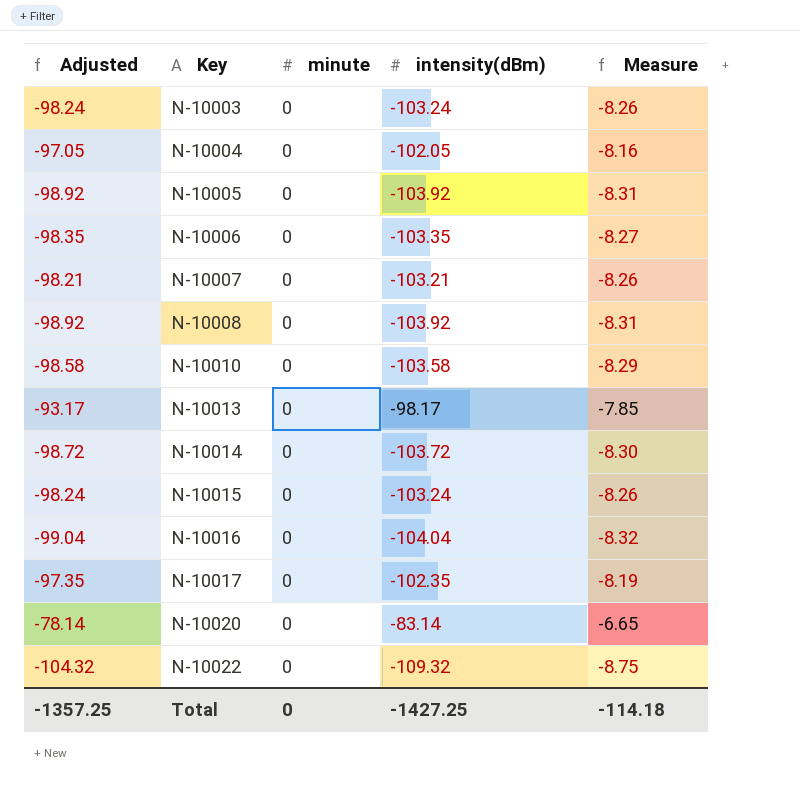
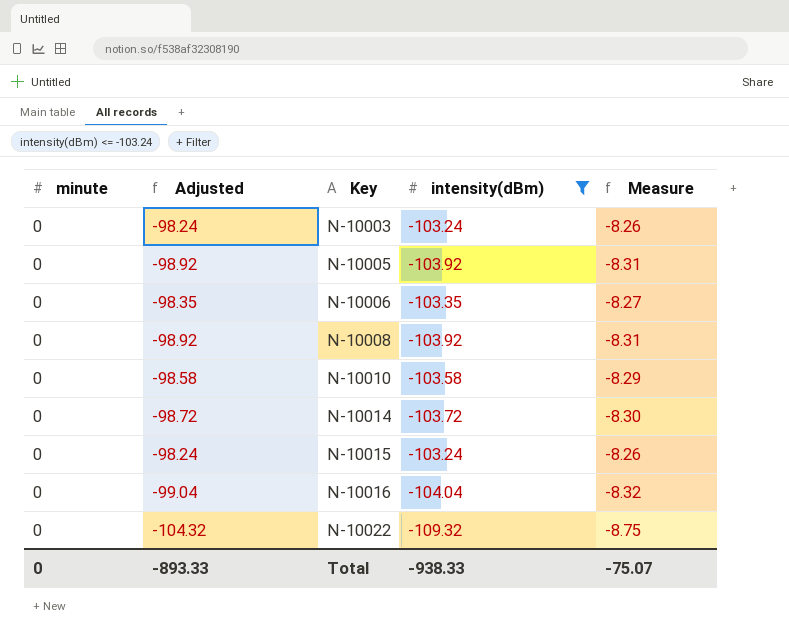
filter: none -> intensity(dBm) <= -103.24
column minute | position: 3 -> 1
Total | Adjusted: -1357.25 -> -893.33
Total | intensity(dBm): -1427.25 -> -938.33
Total | Measure: -114.18 -> -75.07

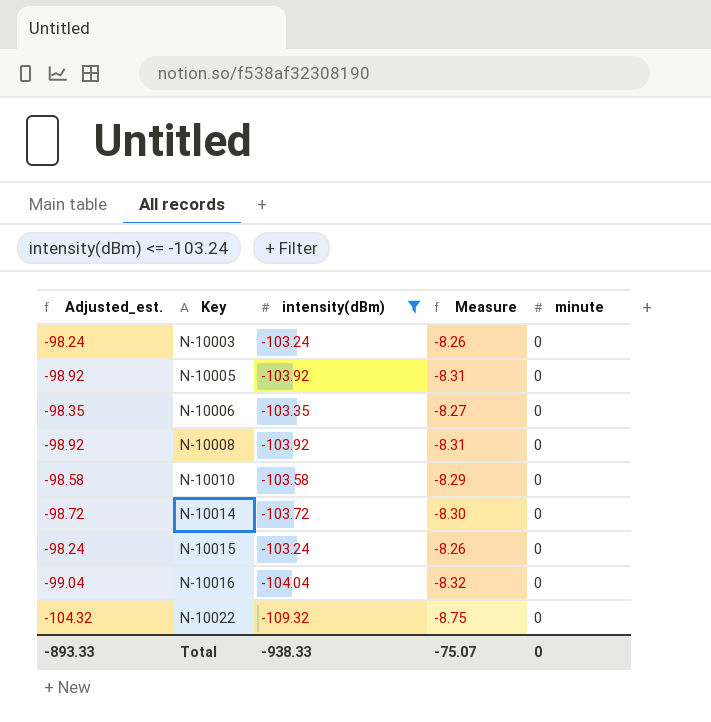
column name: Adjusted -> Adjusted_est.
column minute | position: 1 -> 5

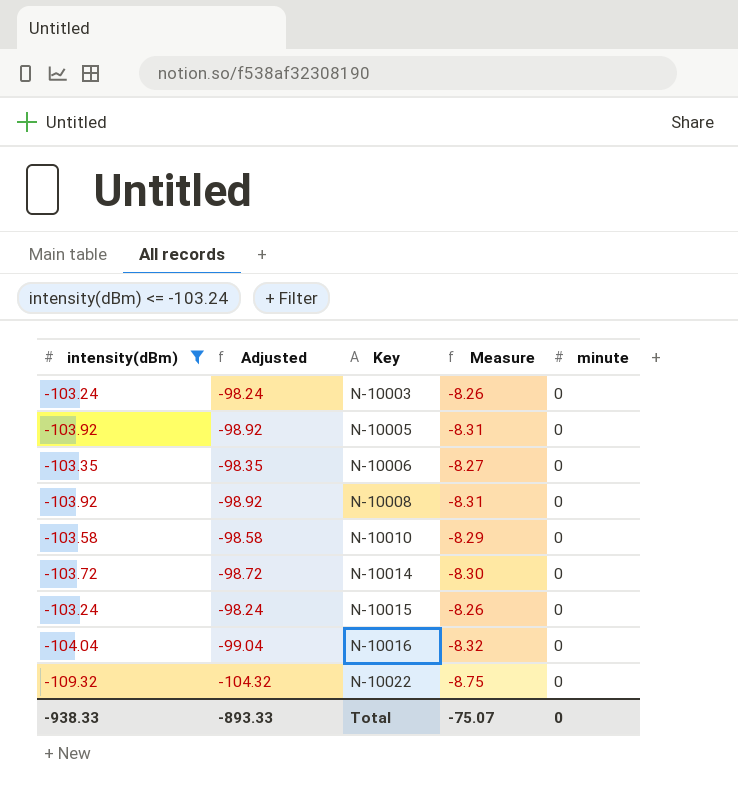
column intensity(dBm) | position: 3 -> 1
column name: Adjusted_est. -> Adjusted

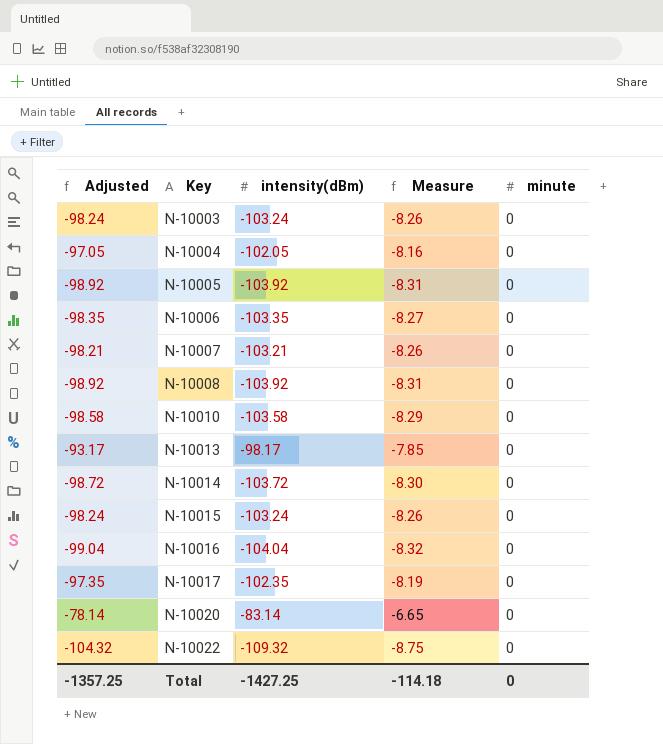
filter: intensity(dBm) <= -103.24 -> none
column intensity(dBm) | position: 1 -> 3
Total | Adjusted: -893.33 -> -1357.25
Total | intensity(dBm): -938.33 -> -1427.25
Total | Measure: -75.07 -> -114.18

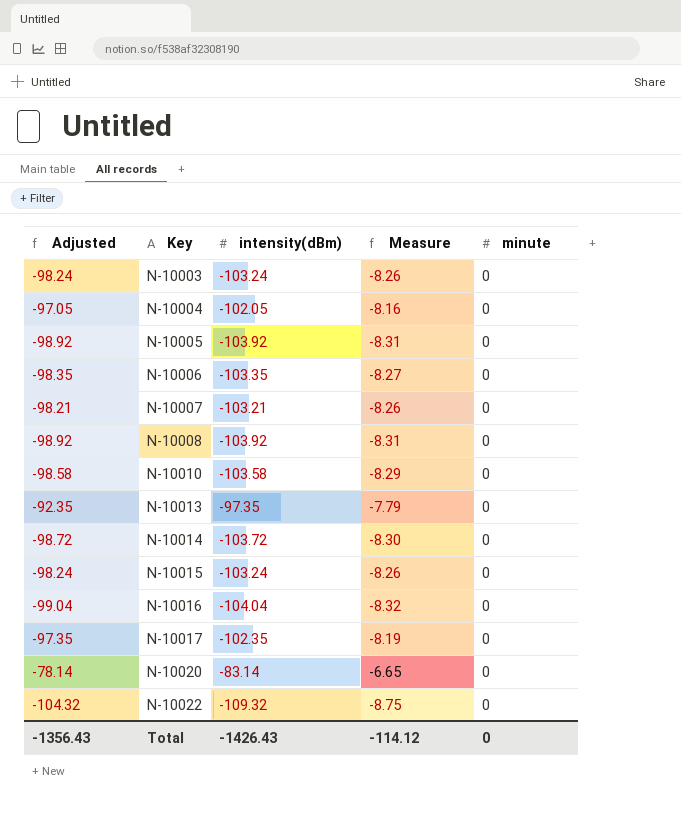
N-10013 | Adjusted: -93.17 -> -92.35
N-10013 | intensity(dBm): -98.17 -> -97.35
N-10013 | Measure: -7.85 -> -7.79
Total | Adjusted: -1357.25 -> -1356.43
Total | intensity(dBm): -1427.25 -> -1426.43
Total | Measure: -114.18 -> -114.12

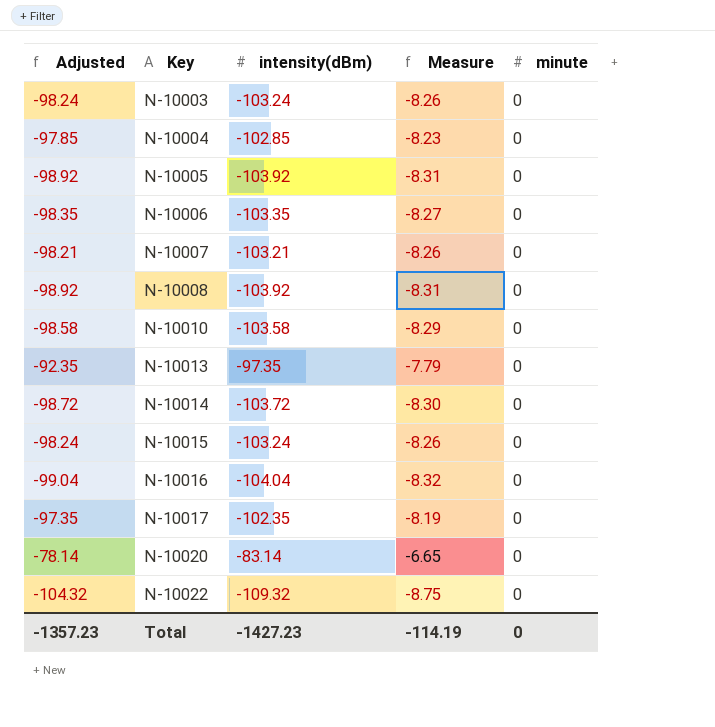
N-10004 | Adjusted: -97.05 -> -97.85
N-10004 | intensity(dBm): -102.05 -> -102.85
N-10004 | Measure: -8.16 -> -8.23
Total | Adjusted: -1356.43 -> -1357.23
Total | intensity(dBm): -1426.43 -> -1427.23
Total | Measure: -114.12 -> -114.19

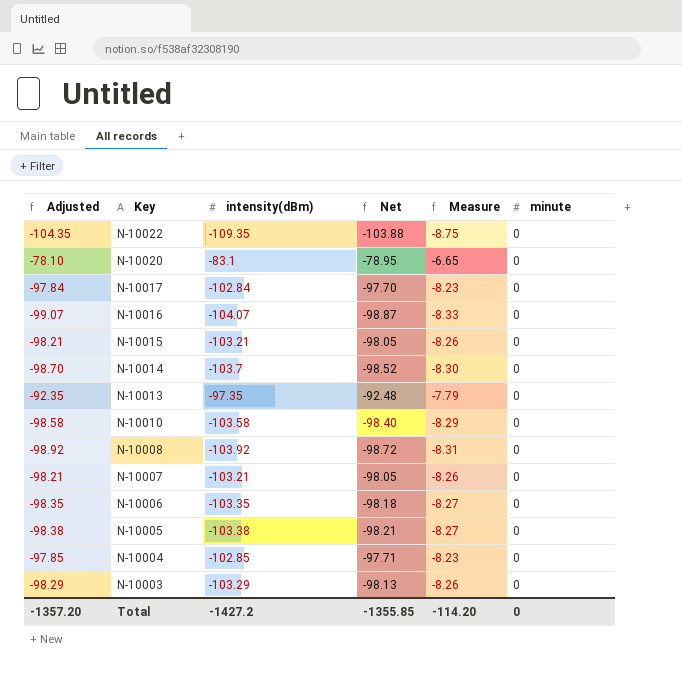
row order: Key ascending -> Key descending
column Net | formula: none -> [intensity(dBm)] * 0.95
N-10022 | Adjusted: -104.32 -> -104.35
N-10022 | intensity(dBm): -109.32 -> -109.35
N-10020 | Adjusted: -78.14 -> -78.10
N-10020 | intensity(dBm): -83.14 -> -83.1
N-10017 | Adjusted: -97.35 -> -97.84
N-10017 | intensity(dBm): -102.35 -> -102.84
N-10017 | Measure: -8.19 -> -8.23
N-10016 | Adjusted: -99.04 -> -99.07
N-10016 | intensity(dBm): -104.04 -> -104.07
N-10016 | Measure: -8.32 -> -8.33
N-10015 | Adjusted: -98.24 -> -98.21
N-10015 | intensity(dBm): -103.24 -> -103.21
N-10014 | Adjusted: -98.72 -> -98.70
N-10014 | intensity(dBm): -103.72 -> -103.7
N-10005 | Adjusted: -98.92 -> -98.38
N-10005 | intensity(dBm): -103.92 -> -103.38
N-10005 | Measure: -8.31 -> -8.27
N-10003 | Adjusted: -98.24 -> -98.29
N-10003 | intensity(dBm): -103.24 -> -103.29
Total | Adjusted: -1357.23 -> -1357.20
Total | intensity(dBm): -1427.23 -> -1427.2
Total | Measure: -114.19 -> -114.20

